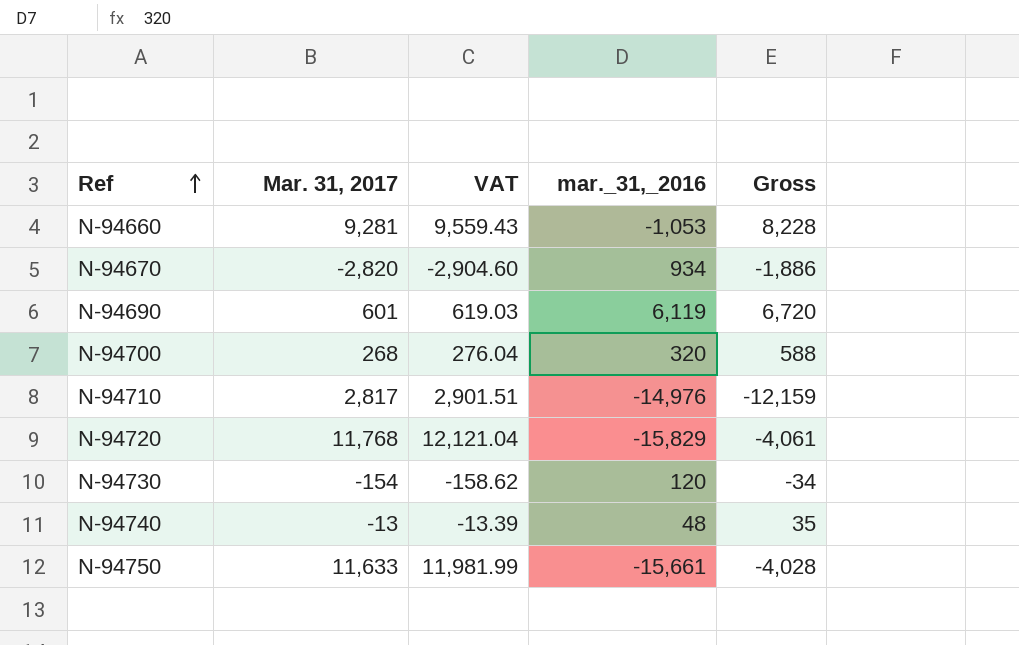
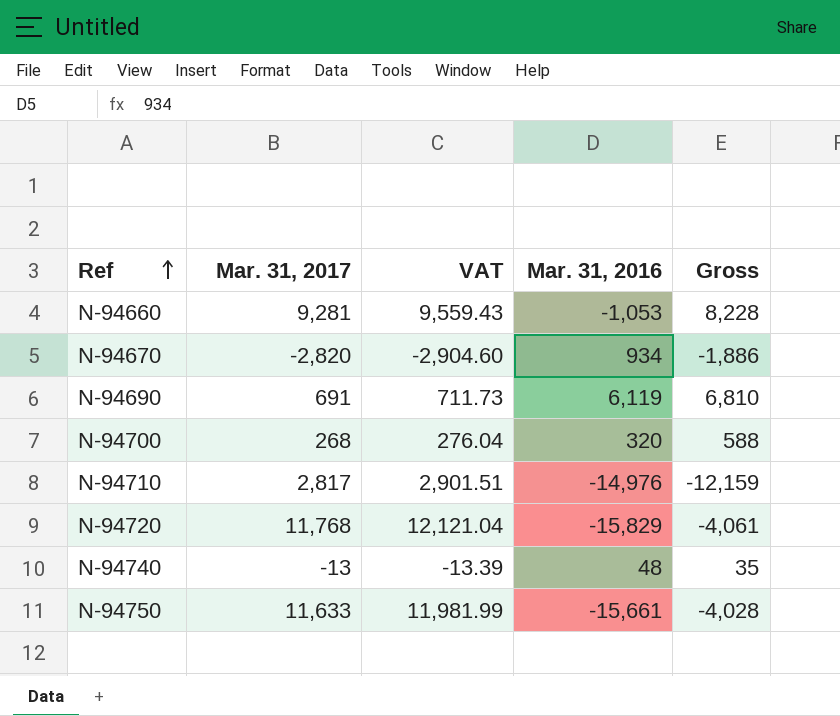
column name: mar._31,_2016 -> Mar. 31, 2016
row N-94730: -154 | -158.62 | 120 | -34 -> none
N-94690 | Mar. 31, 2017: 601 -> 691
N-94690 | VAT: 619.03 -> 711.73
N-94690 | Gross: 6,720 -> 6,810

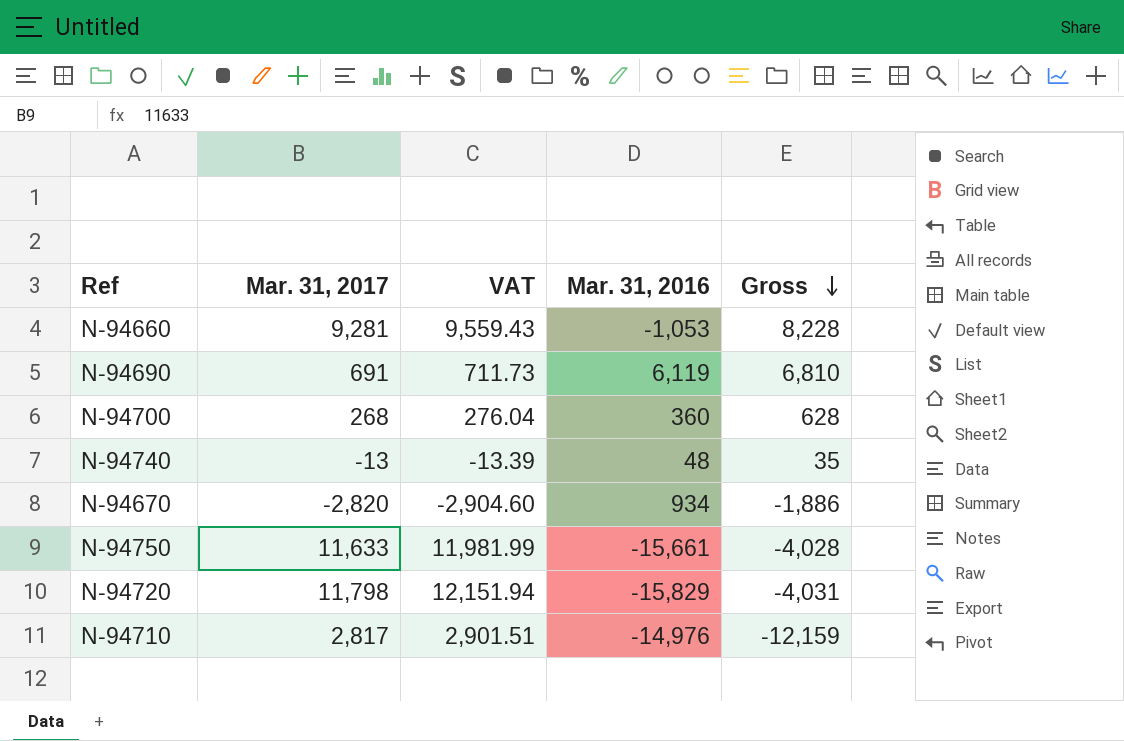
row order: Ref ascending -> Gross descending
N-94700 | Mar. 31, 2016: 320 -> 360
N-94700 | Gross: 588 -> 628
N-94720 | Mar. 31, 2017: 11,768 -> 11,798
N-94720 | VAT: 12,121.04 -> 12,151.94
N-94720 | Gross: -4,061 -> -4,031

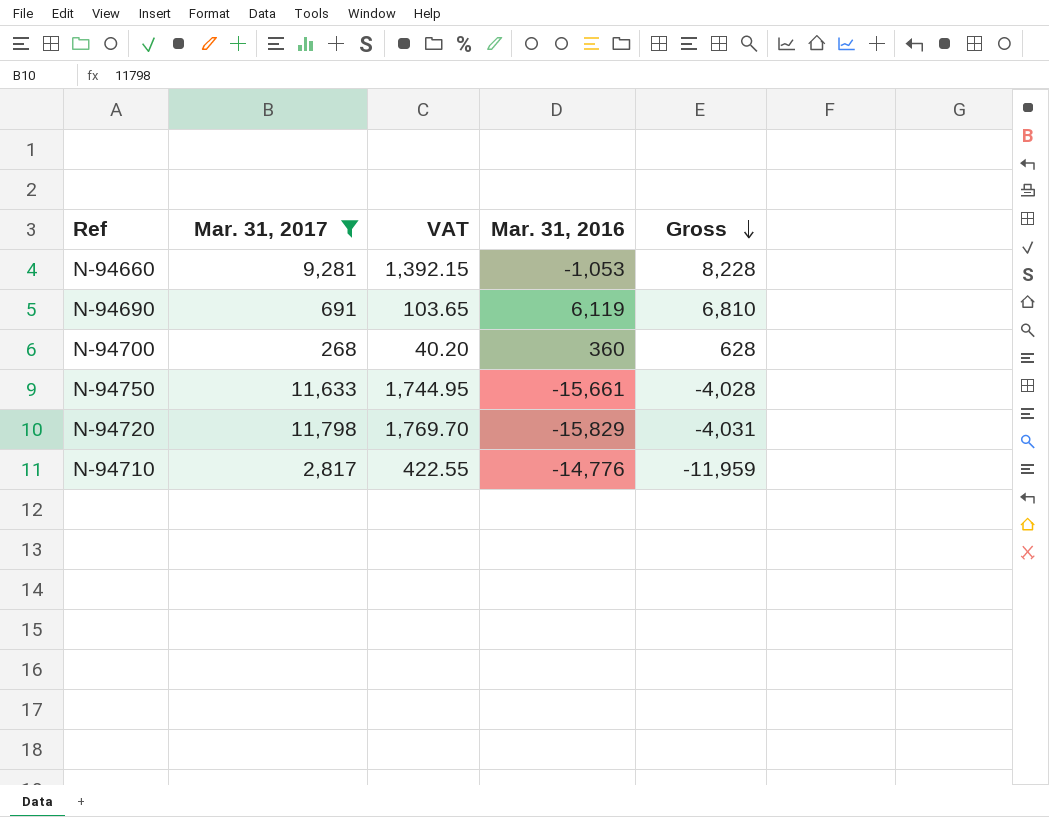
filter: none -> Mar. 31, 2017 >= 268
column VAT | formula: [Mar. 31, 2017] * 1.03 -> [Mar. 31, 2017] * 0.15
N-94710 | Mar. 31, 2016: -14,976 -> -14,776
N-94710 | Gross: -12,159 -> -11,959

